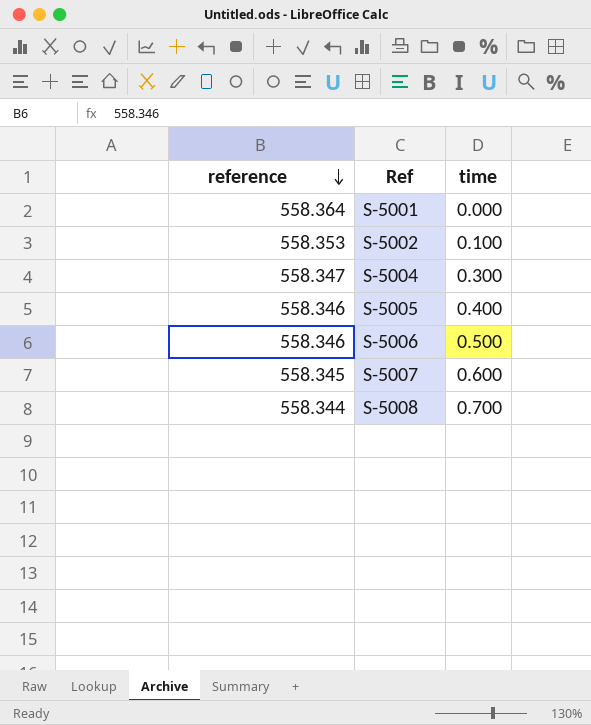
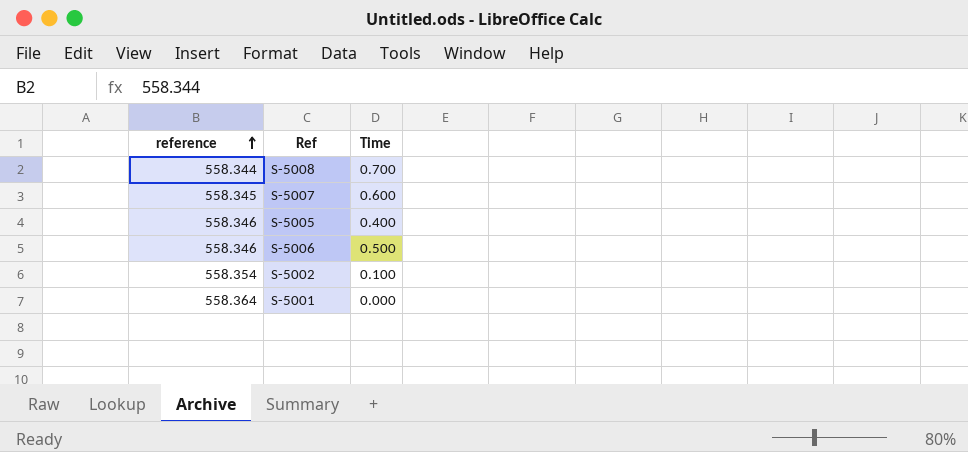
row order: reference descending -> reference ascending
column name: time -> Time
row S-5004: 558.347 | 0.300 -> none
S-5002 | reference: 558.353 -> 558.354

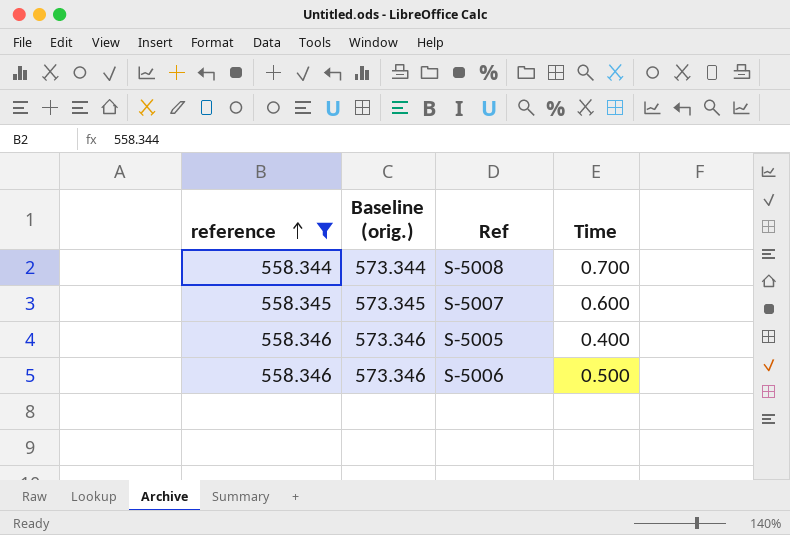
filter: none -> reference <= 558.346
column Baseline (orig.) | formula: none -> [reference] + 15

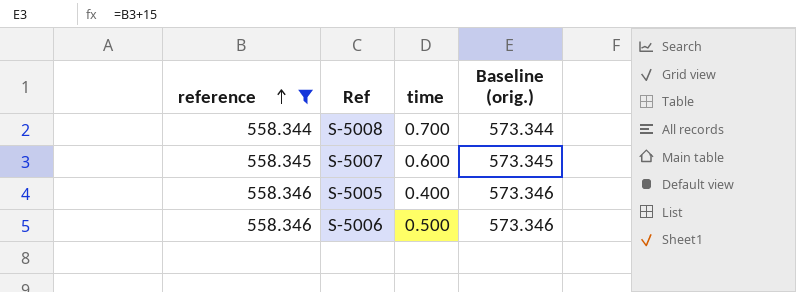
column name: Time -> time
column Baseline (orig.) | position: 2 -> 4

